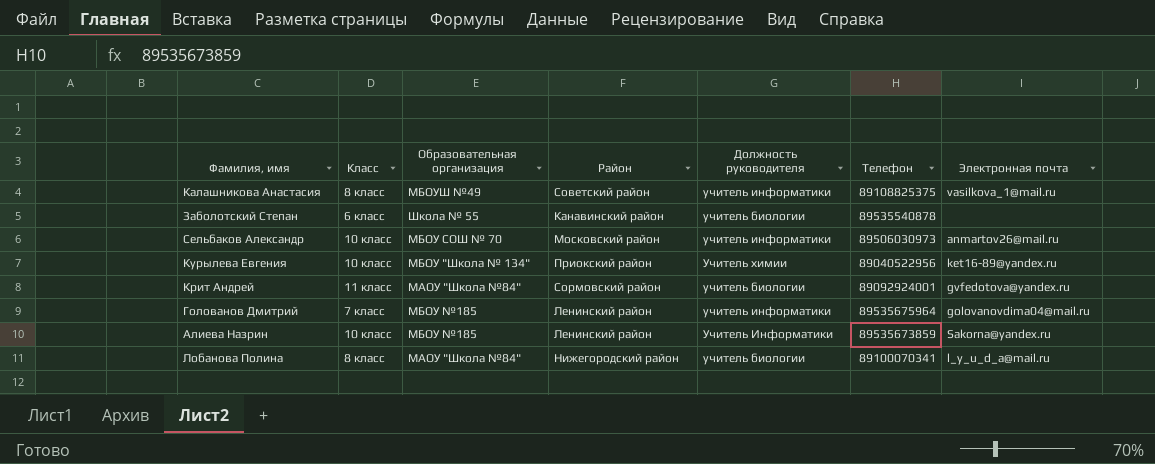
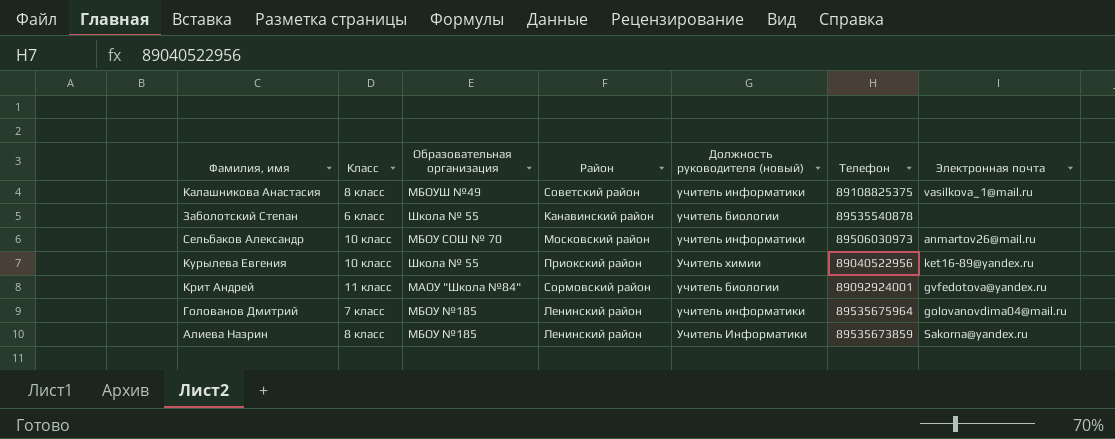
column name: Должность руководителя -> Должность руководителя (новый)
row Лобанова Полина: 8 класс | МАОУ "Школа №84" | Нижегородский район | учитель биологии | 89100070341 | l_y_u_d_a@mail.ru -> none
Курылева Евгения | Образовательная организация: МБОУ "Школа № 134" -> Школа № 55
Алиева Назрин | Класс: 10 класс -> 8 класс

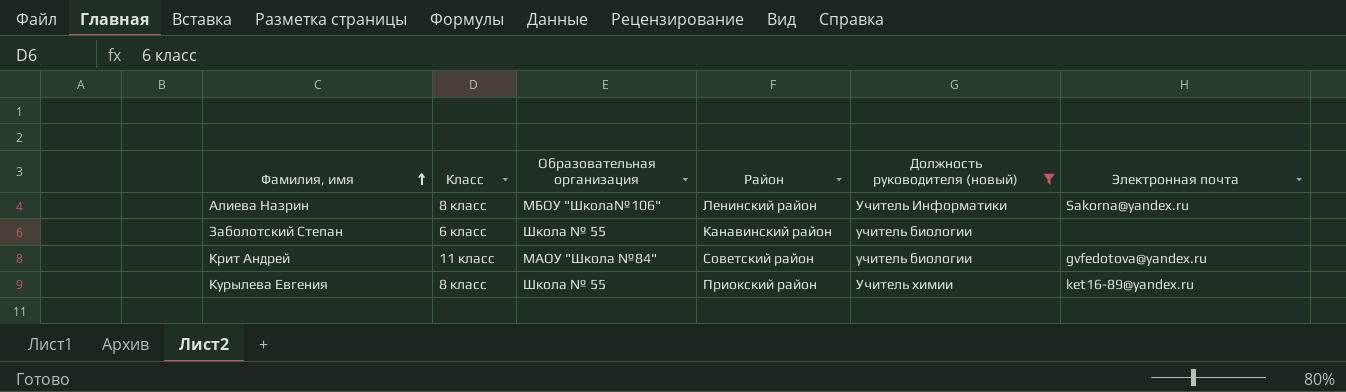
filter: none -> Должность руководителя (новый) != учитель информатики
row order: none -> Фамилия, имя ascending
column Телефон | position: 6 -> none
Алиева Назрин | Образовательная организация: МБОУ №185 -> МБОУ "Школа№106"
Крит Андрей | Район: Сормовский район -> Советский район
Курылева Евгения | Класс: 10 класс -> 8 класс

